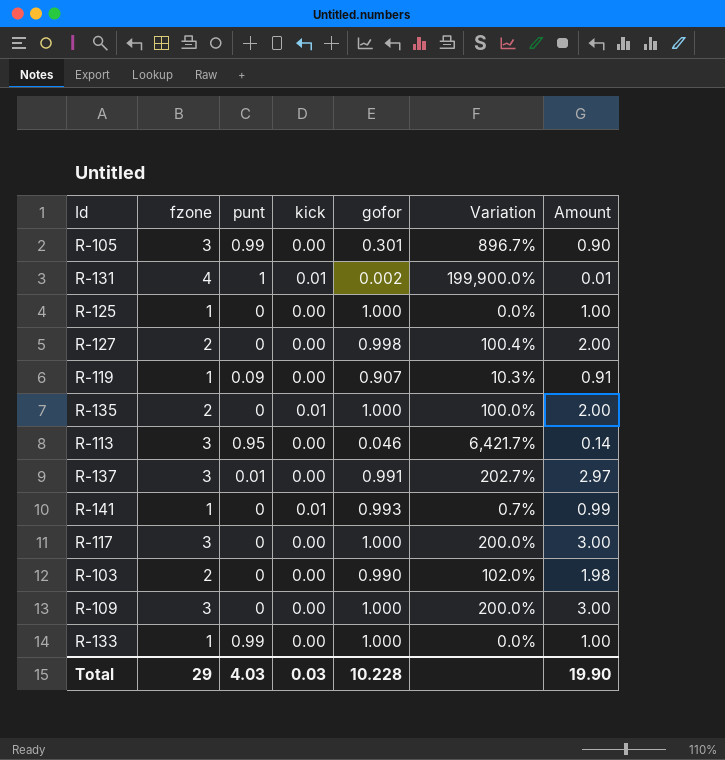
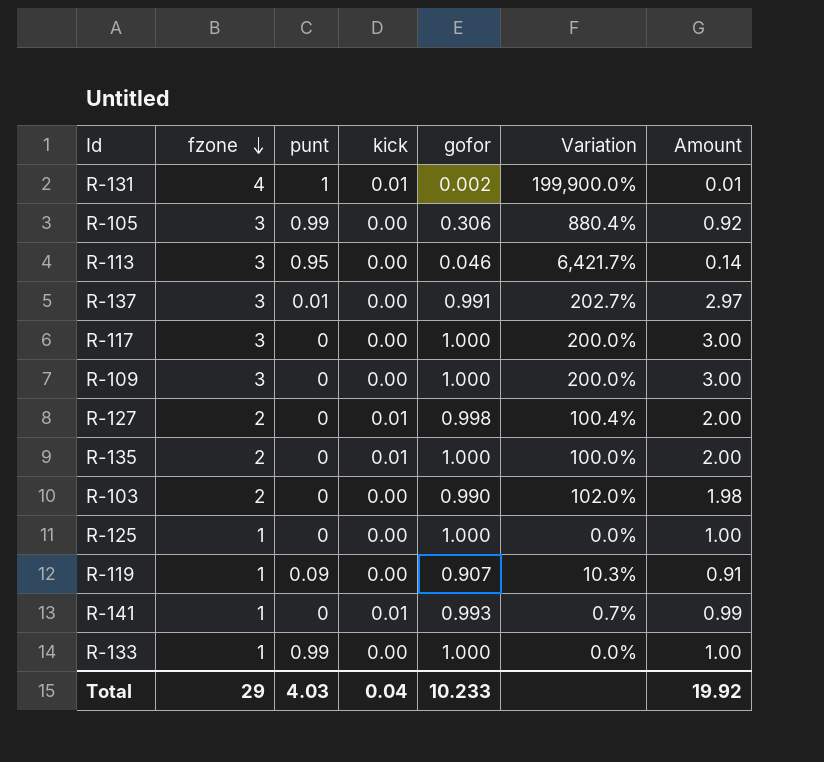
row order: none -> fzone descending
R-105 | gofor: 0.301 -> 0.306
R-105 | Variation: 896.7% -> 880.4%
R-105 | Amount: 0.90 -> 0.92
R-127 | kick: 0.00 -> 0.01
Total | kick: 0.03 -> 0.04
Total | gofor: 10.228 -> 10.233
Total | Amount: 19.90 -> 19.92

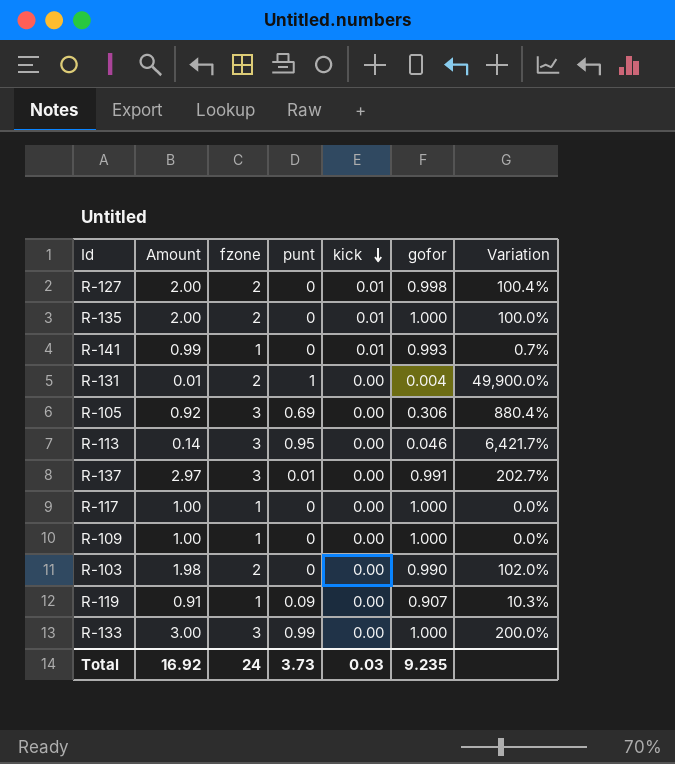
row order: fzone descending -> kick descending
column Amount | position: 7 -> 2
row R-125: 1 | 0 | 0.00 | 1.000 | 0.0% | 1.00 -> none
R-131 | fzone: 4 -> 2
R-131 | kick: 0.01 -> 0.00
R-131 | gofor: 0.002 -> 0.004
R-131 | Variation: 199,900.0% -> 49,900.0%
R-105 | punt: 0.99 -> 0.69
R-117 | Amount: 3.00 -> 1.00
R-117 | fzone: 3 -> 1
R-117 | Variation: 200.0% -> 0.0%
R-109 | Amount: 3.00 -> 1.00
R-109 | fzone: 3 -> 1
R-109 | Variation: 200.0% -> 0.0%
R-133 | Amount: 1.00 -> 3.00
R-133 | fzone: 1 -> 3
R-133 | Variation: 0.0% -> 200.0%
Total | Amount: 19.92 -> 16.92
Total | fzone: 29 -> 24
Total | punt: 4.03 -> 3.73
Total | kick: 0.04 -> 0.03
Total | gofor: 10.233 -> 9.235

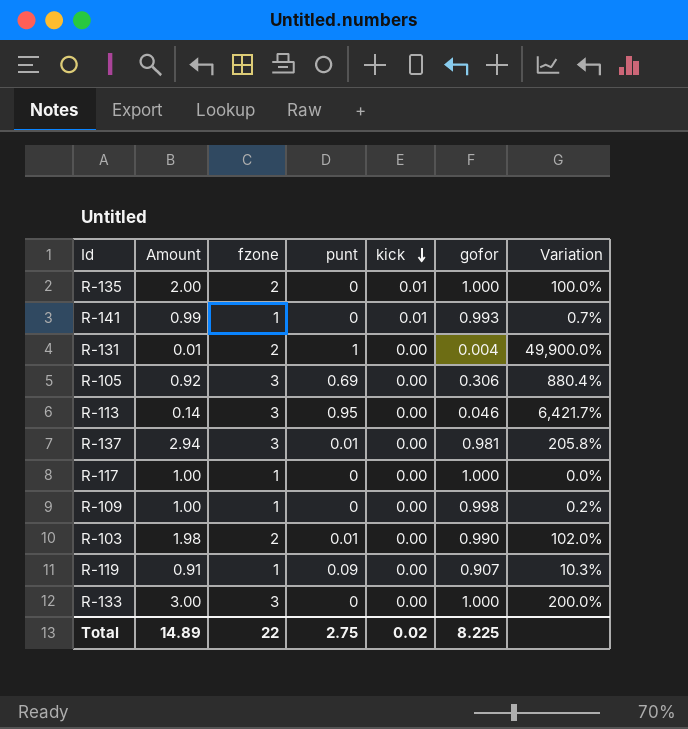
row R-127: 2.00 | 2 | 0 | 0.01 | 0.998 | 100.4% -> none
R-137 | Amount: 2.97 -> 2.94
R-137 | gofor: 0.991 -> 0.981
R-137 | Variation: 202.7% -> 205.8%
R-109 | gofor: 1.000 -> 0.998
R-109 | Variation: 0.0% -> 0.2%
R-103 | punt: 0 -> 0.01
R-133 | punt: 0.99 -> 0
Total | Amount: 16.92 -> 14.89
Total | fzone: 24 -> 22
Total | punt: 3.73 -> 2.75
Total | kick: 0.03 -> 0.02
Total | gofor: 9.235 -> 8.225

